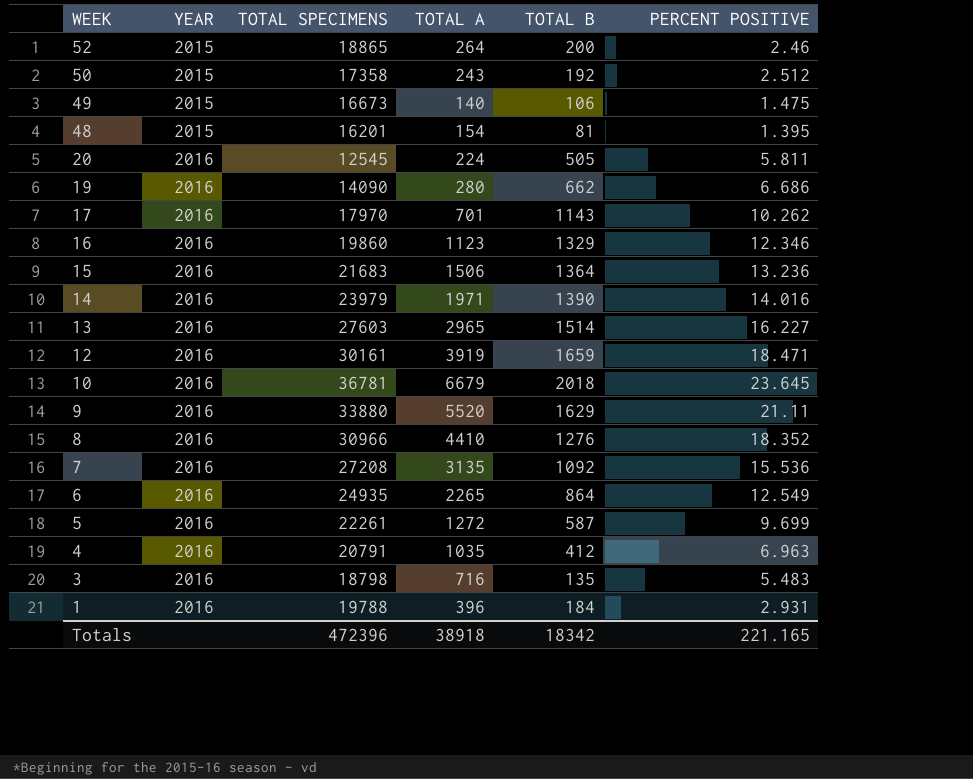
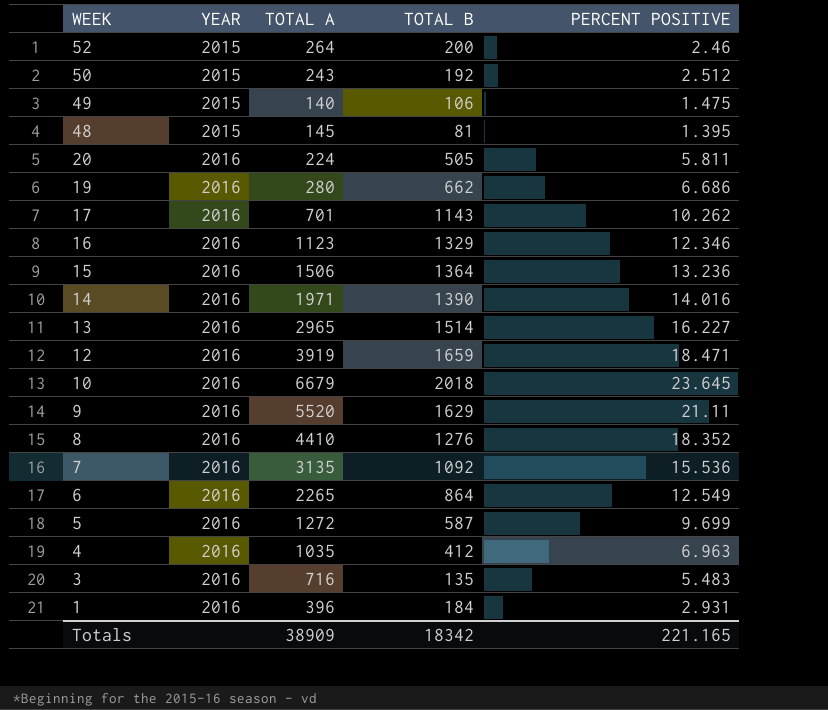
column TOTAL SPECIMENS | position: 3 -> none
48 | TOTAL A: 154 -> 145
Totals | TOTAL A: 38918 -> 38909

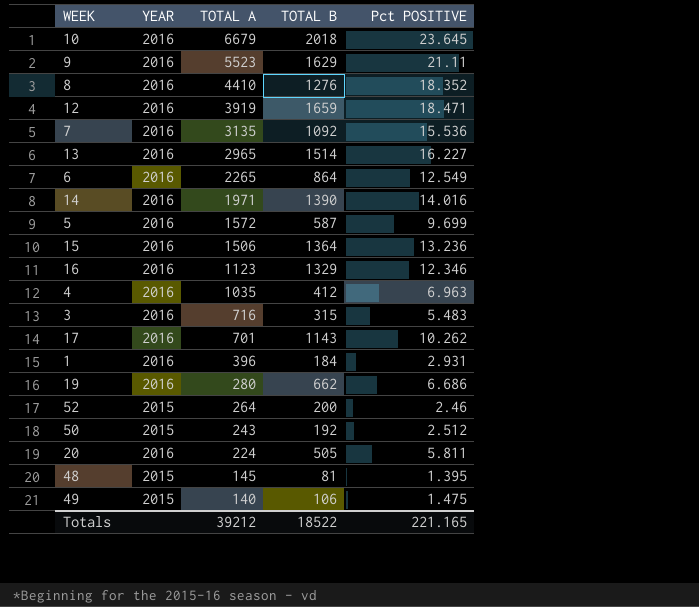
row order: WEEK descending -> TOTAL A descending
column name: PERCENT POSITIVE -> Pct POSITIVE
9 | TOTAL A: 5520 -> 5523
5 | TOTAL A: 1272 -> 1572
3 | TOTAL B: 135 -> 315
Totals | TOTAL A: 38909 -> 39212
Totals | TOTAL B: 18342 -> 18522

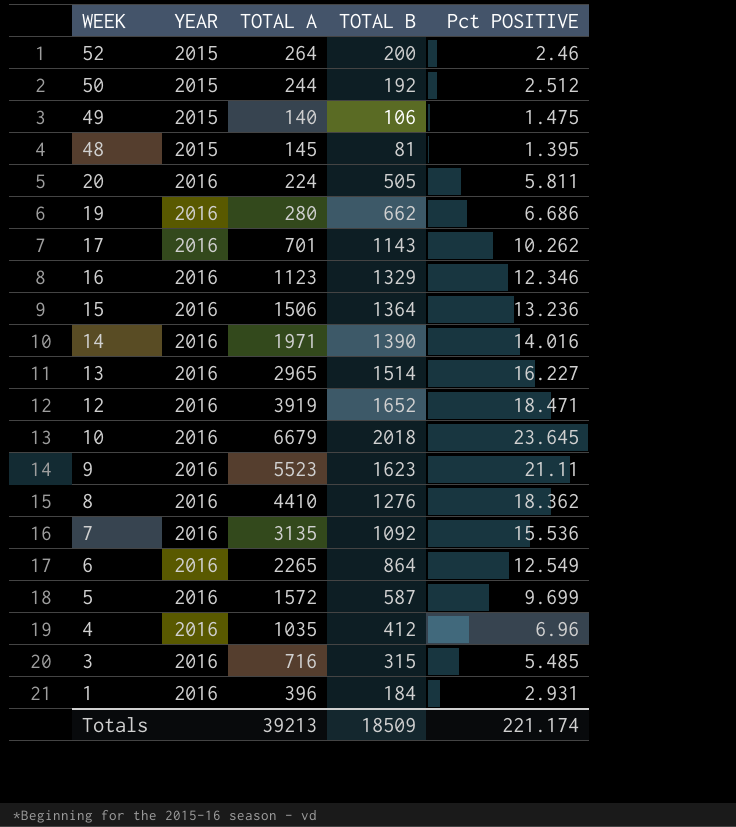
row order: TOTAL A descending -> WEEK descending
50 | TOTAL A: 243 -> 244
12 | TOTAL B: 1659 -> 1652
9 | TOTAL B: 1629 -> 1623
8 | Pct POSITIVE: 18.352 -> 18.362
4 | Pct POSITIVE: 6.963 -> 6.96
3 | Pct POSITIVE: 5.483 -> 5.485
Totals | TOTAL A: 39212 -> 39213
Totals | TOTAL B: 18522 -> 18509
Totals | Pct POSITIVE: 221.165 -> 221.174

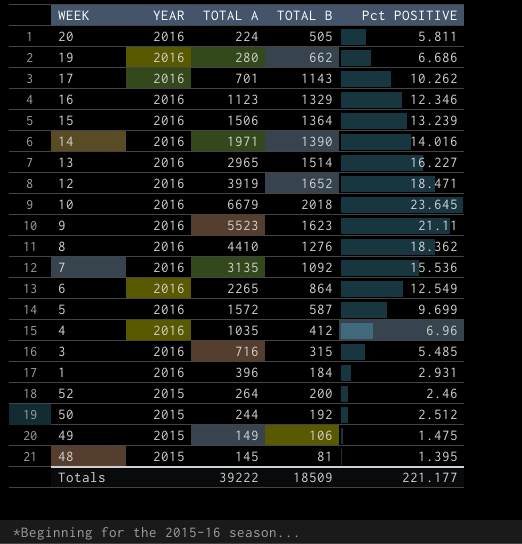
row order: WEEK descending -> YEAR descending
15 | Pct POSITIVE: 13.236 -> 13.239
49 | TOTAL A: 140 -> 149
Totals | TOTAL A: 39213 -> 39222
Totals | Pct POSITIVE: 221.174 -> 221.177

